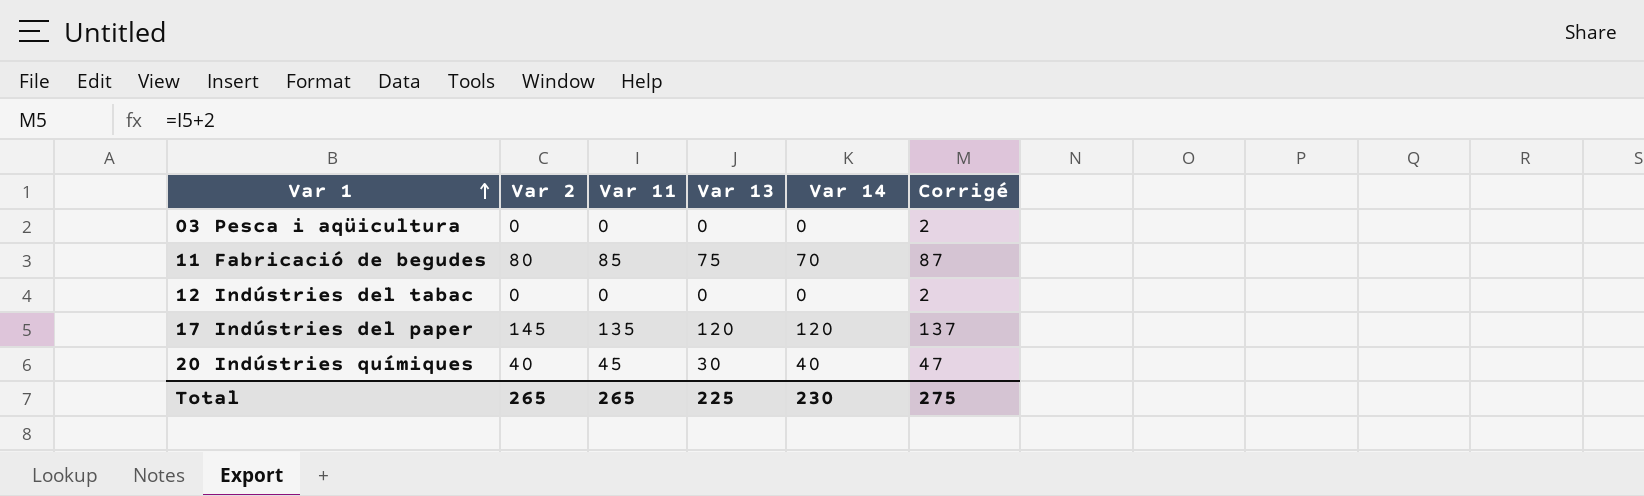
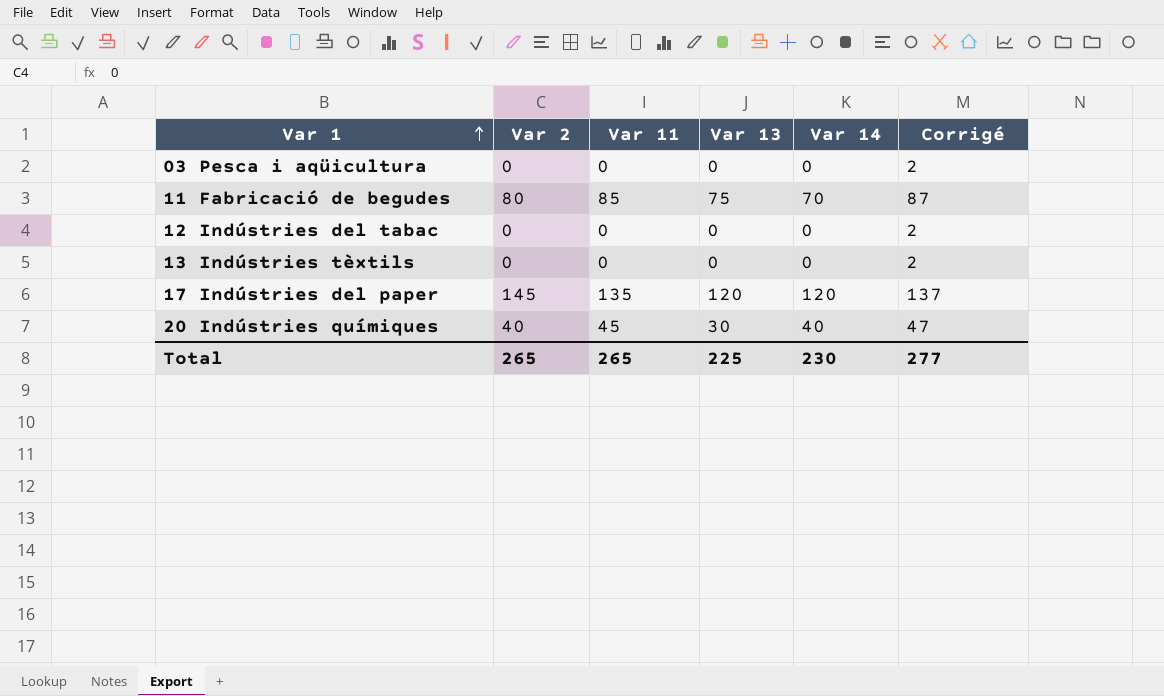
row 13 Indústries tèxtils: none -> 0 | 0 | 0 | 0 | 2
Total | Corrigé: 275 -> 277

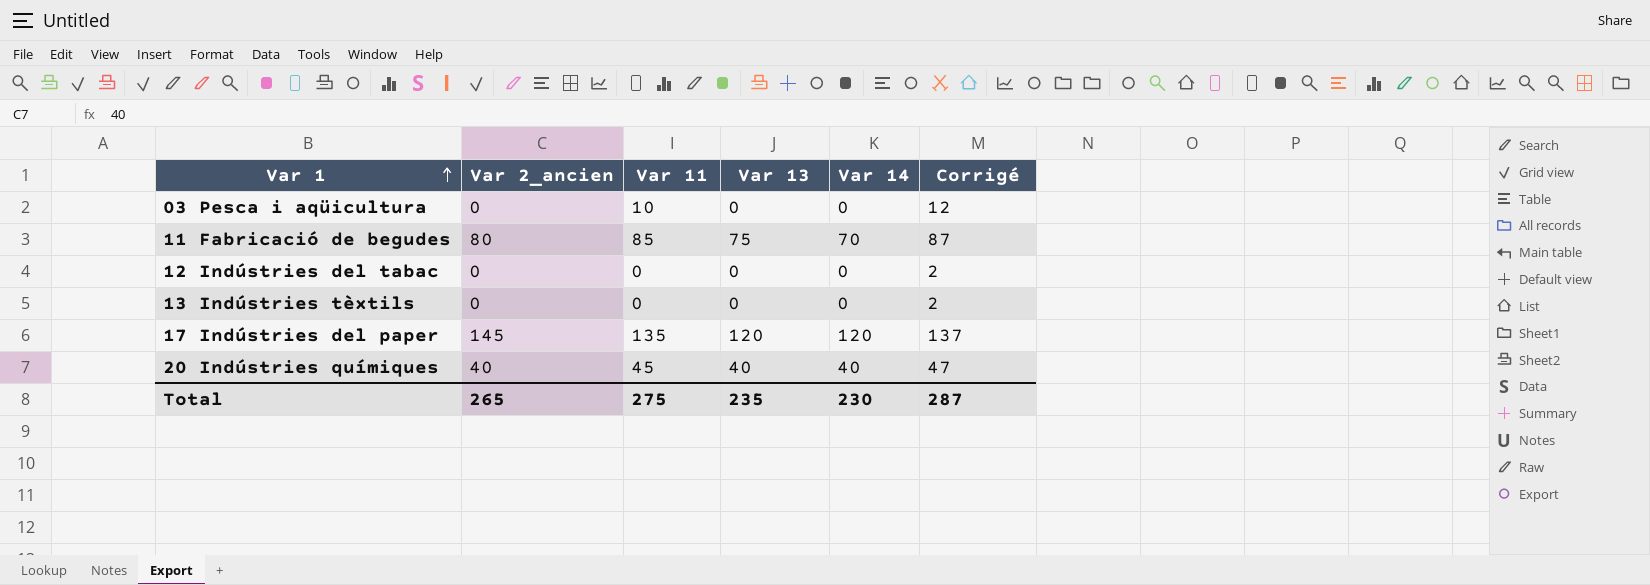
column name: Var 2 -> Var 2_ancien
03 Pesca i aqüicultura | Var 11: 0 -> 10
03 Pesca i aqüicultura | Corrigé: 2 -> 12
20 Indústries químiques | Var 13: 30 -> 40
Total | Var 11: 265 -> 275
Total | Var 13: 225 -> 235
Total | Corrigé: 277 -> 287

